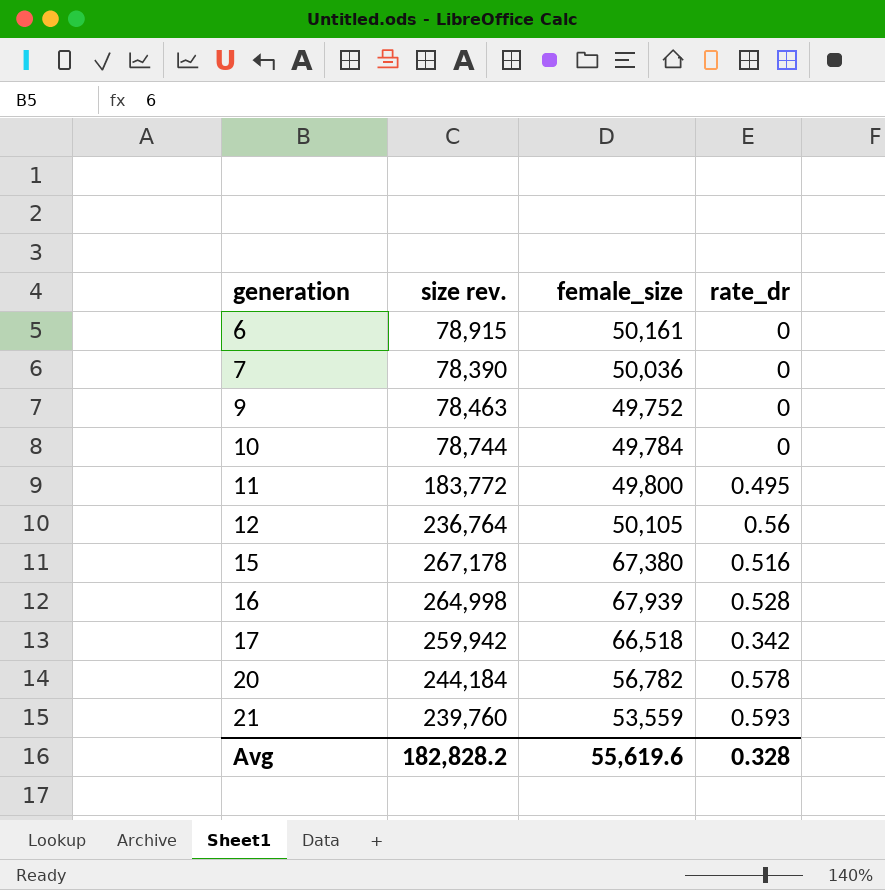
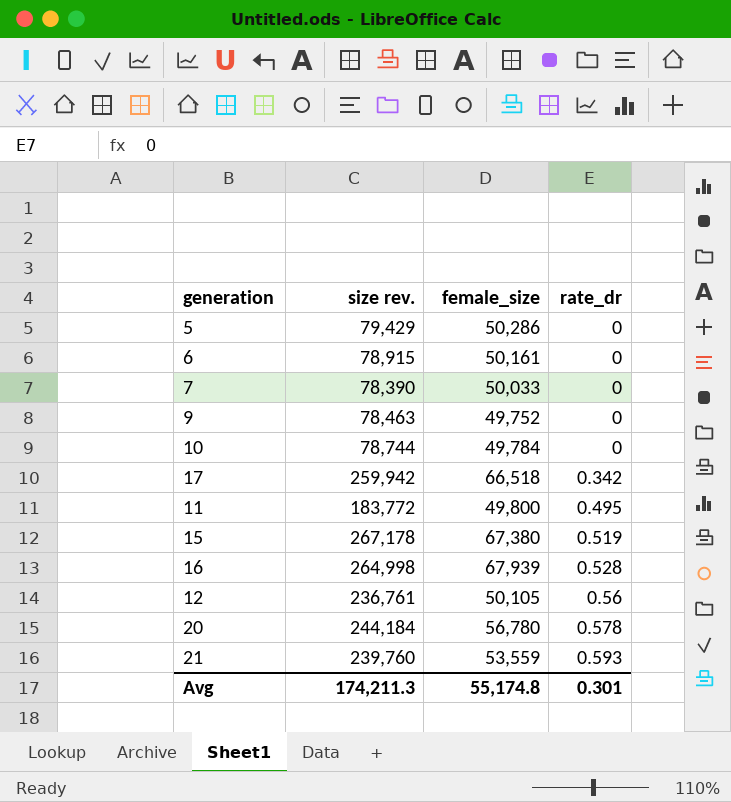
row order: generation ascending -> rate_dr ascending
row 5: none -> 79,429 | 50,286 | 0
7 | female_size: 50,036 -> 50,033
15 | rate_dr: 0.516 -> 0.519
12 | size rev.: 236,764 -> 236,761
20 | female_size: 56,782 -> 56,780
Avg | size rev.: 182,828.2 -> 174,211.3
Avg | female_size: 55,619.6 -> 55,174.8
Avg | rate_dr: 0.328 -> 0.301

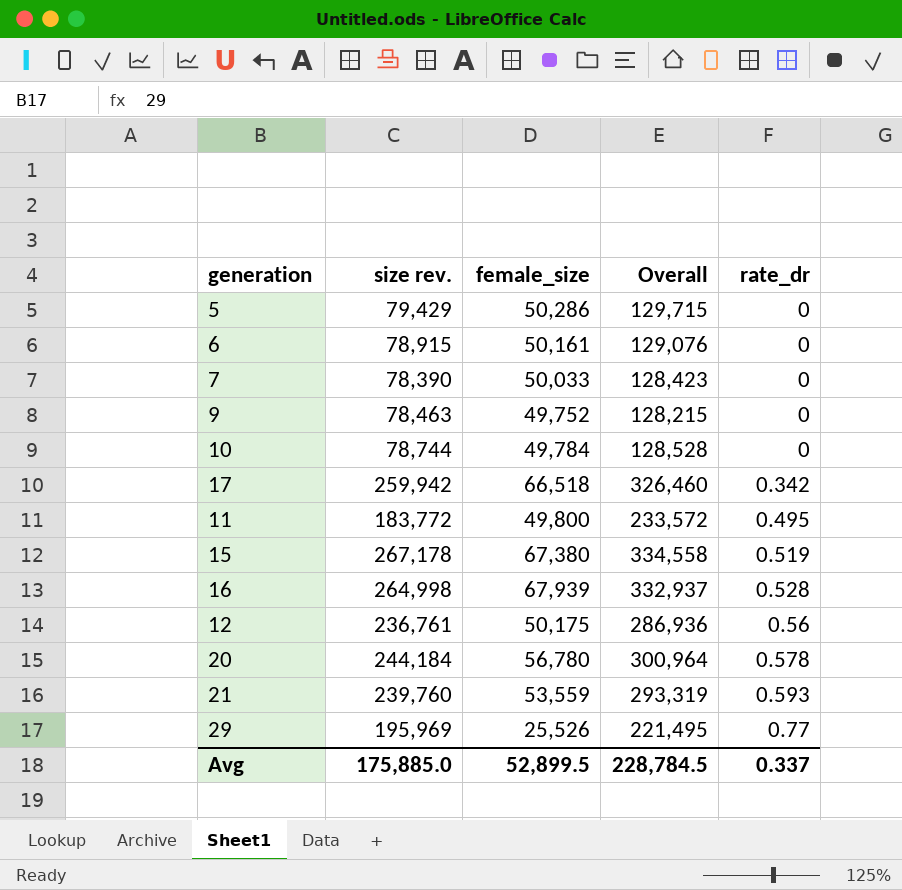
column Overall | formula: none -> [size rev.] + [female_size]
12 | female_size: 50,105 -> 50,175
row 29: none -> 195,969 | 25,526 | 221,495 | 0.77
Avg | size rev.: 174,211.3 -> 175,885.0
Avg | female_size: 55,174.8 -> 52,899.5
Avg | rate_dr: 0.301 -> 0.337

